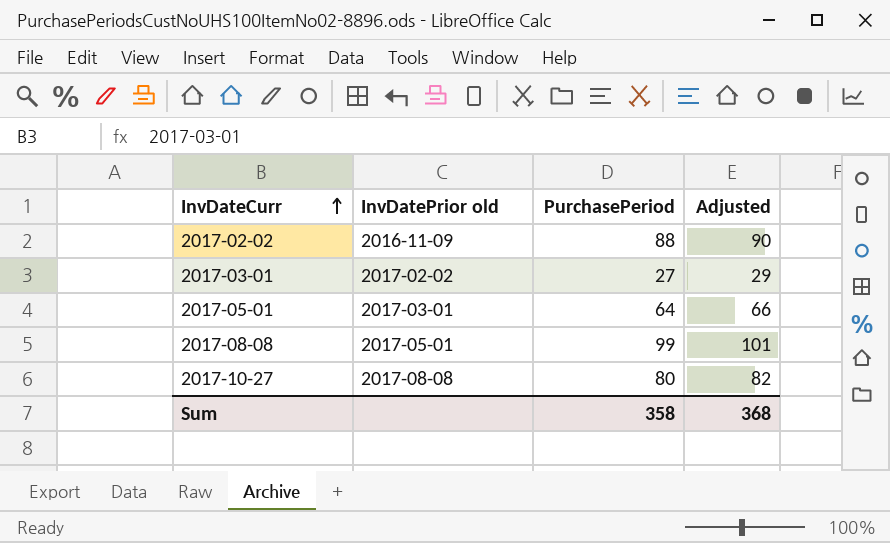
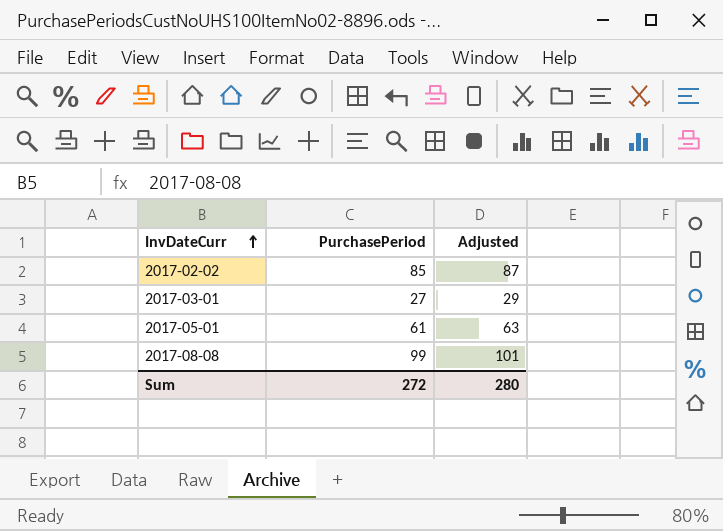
column InvDatePrior old | position: 2 -> none
row 2017-10-27: 2017-08-08 | 80 | 82 -> none
2017-02-02 | PurchasePeriod: 88 -> 85
2017-02-02 | Adjusted: 90 -> 87
2017-05-01 | PurchasePeriod: 64 -> 61
2017-05-01 | Adjusted: 66 -> 63
Sum | PurchasePeriod: 358 -> 272
Sum | Adjusted: 368 -> 280

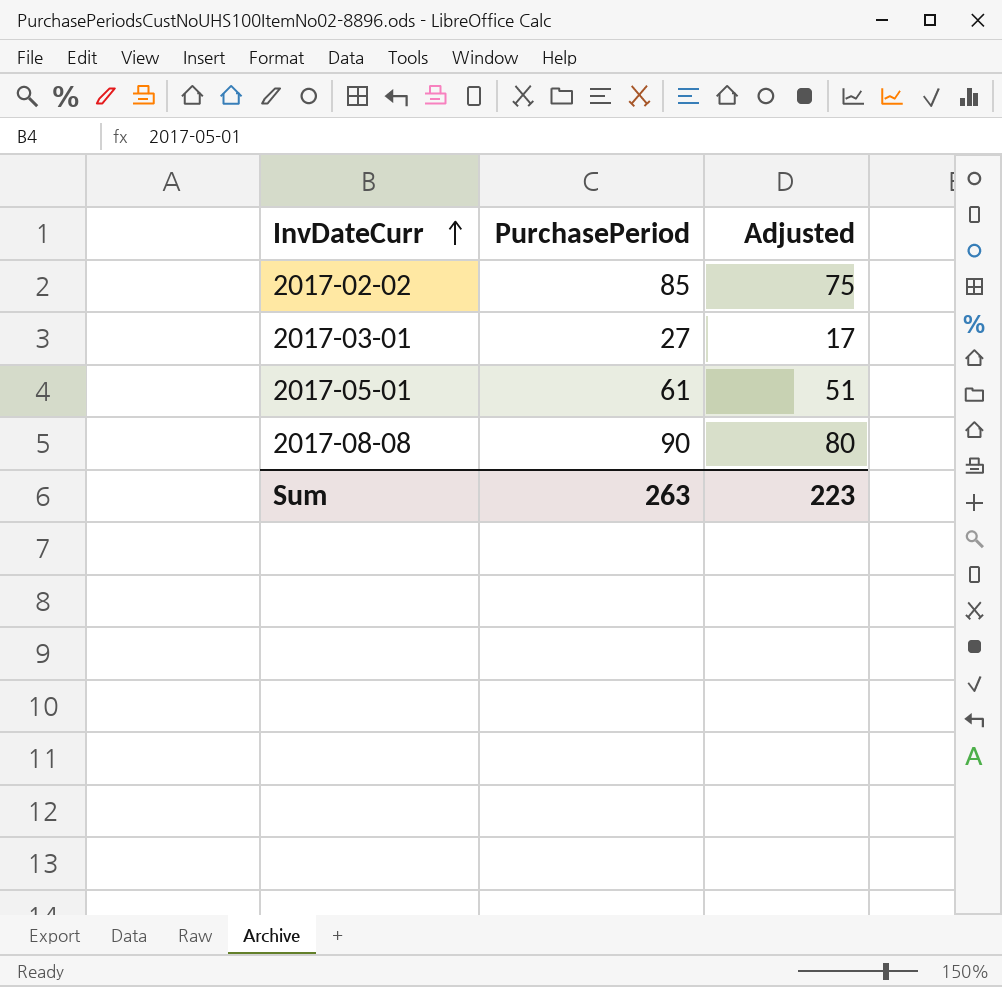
column Adjusted | formula: [PurchasePeriod] + 2 -> [PurchasePeriod] - 10
2017-08-08 | PurchasePeriod: 99 -> 90
Sum | PurchasePeriod: 272 -> 263
Sum | Adjusted: 280 -> 223

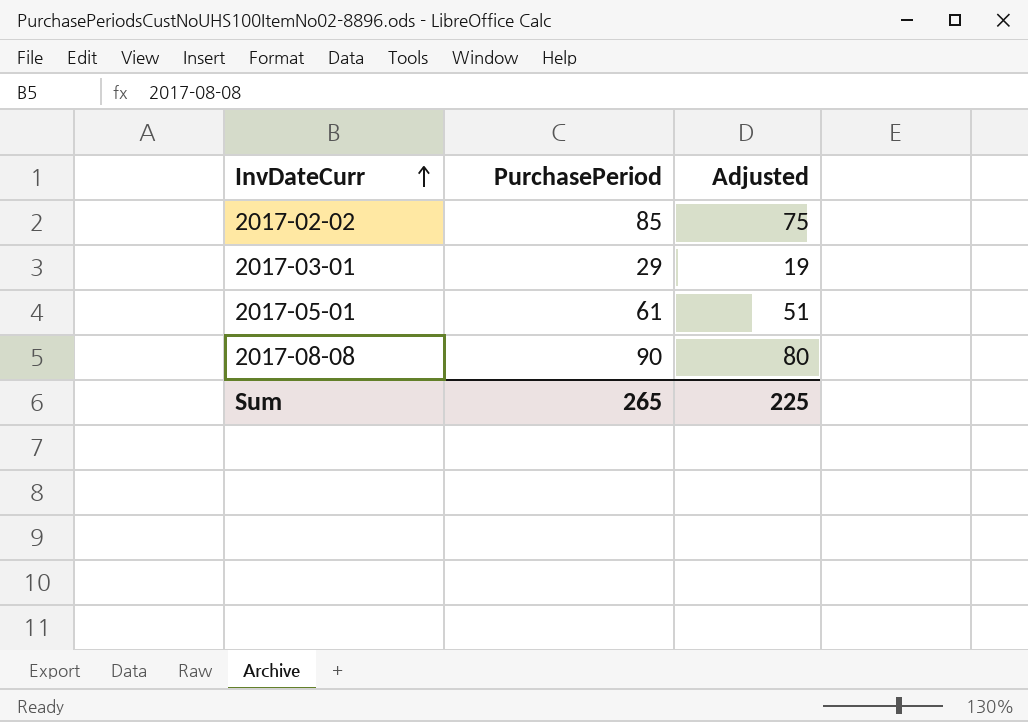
2017-03-01 | PurchasePeriod: 27 -> 29
2017-03-01 | Adjusted: 17 -> 19
Sum | PurchasePeriod: 263 -> 265
Sum | Adjusted: 223 -> 225

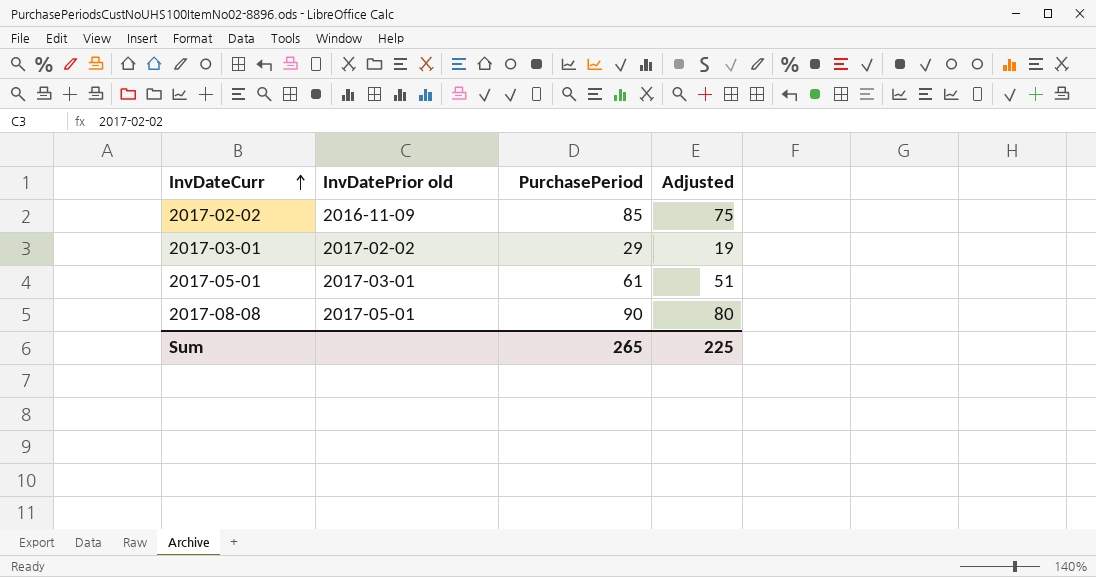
column InvDatePrior old | position: none -> 2

